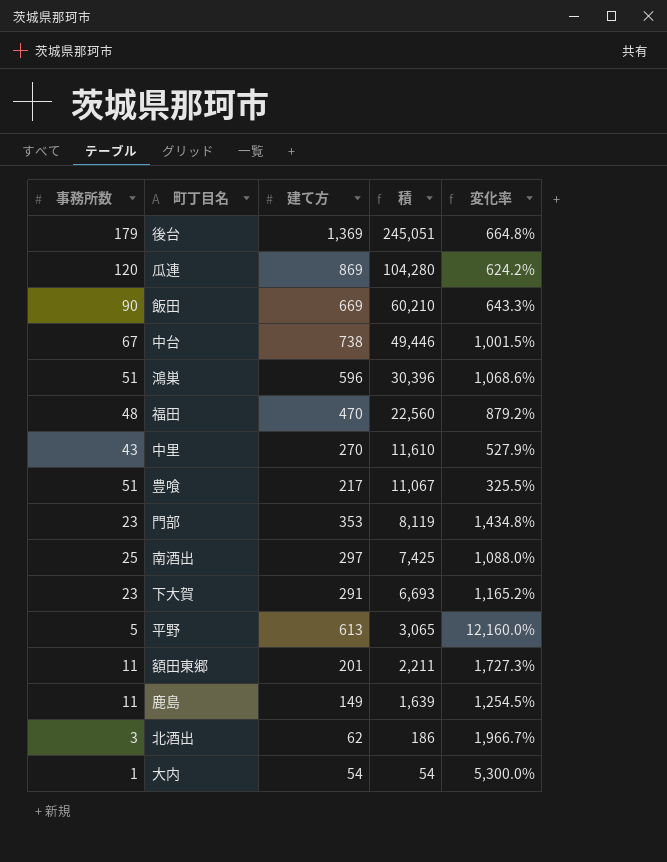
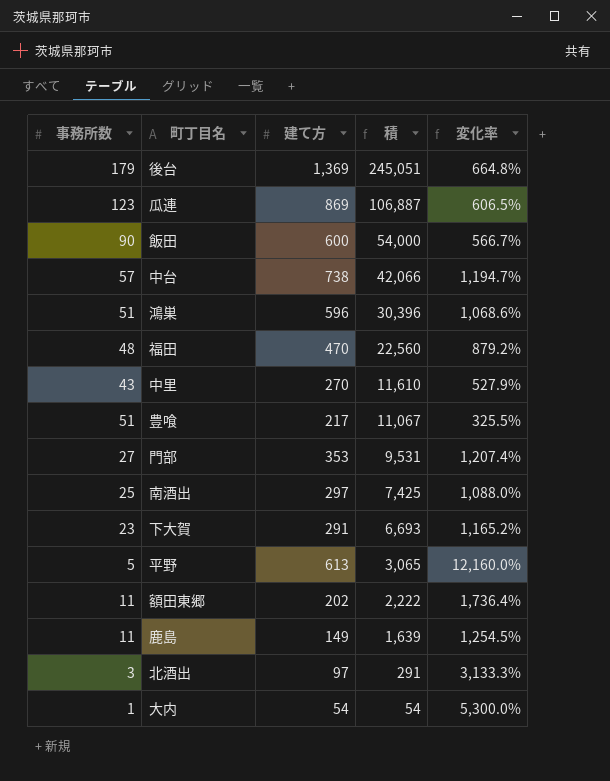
瓜連 | 事務所数: 120 -> 123
瓜連 | 積: 104,280 -> 106,887
瓜連 | 変化率: 624.2% -> 606.5%
飯田 | 建て方: 669 -> 600
飯田 | 積: 60,210 -> 54,000
飯田 | 変化率: 643.3% -> 566.7%
中台 | 事務所数: 67 -> 57
中台 | 積: 49,446 -> 42,066
中台 | 変化率: 1,001.5% -> 1,194.7%
門部 | 事務所数: 23 -> 27
門部 | 積: 8,119 -> 9,531
門部 | 変化率: 1,434.8% -> 1,207.4%
額田東郷 | 建て方: 201 -> 202
額田東郷 | 積: 2,211 -> 2,222
額田東郷 | 変化率: 1,727.3% -> 1,736.4%
北酒出 | 建て方: 62 -> 97
北酒出 | 積: 186 -> 291
北酒出 | 変化率: 1,966.7% -> 3,133.3%

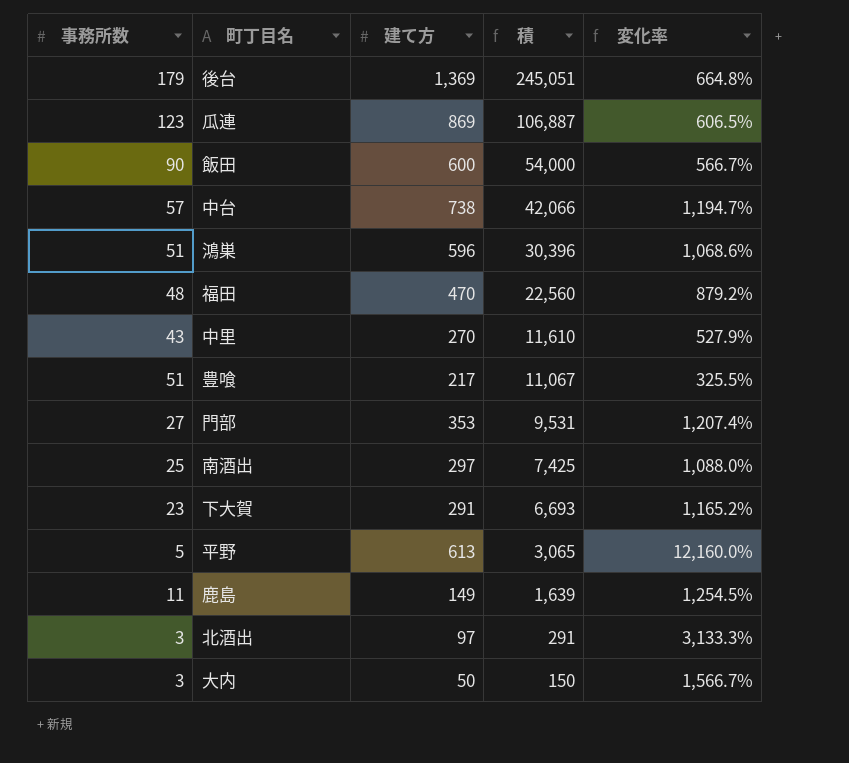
row 額田東郷: 11 | 202 | 2,222 | 1,736.4% -> none
大内 | 事務所数: 1 -> 3
大内 | 建て方: 54 -> 50
大内 | 積: 54 -> 150
大内 | 変化率: 5,300.0% -> 1,566.7%

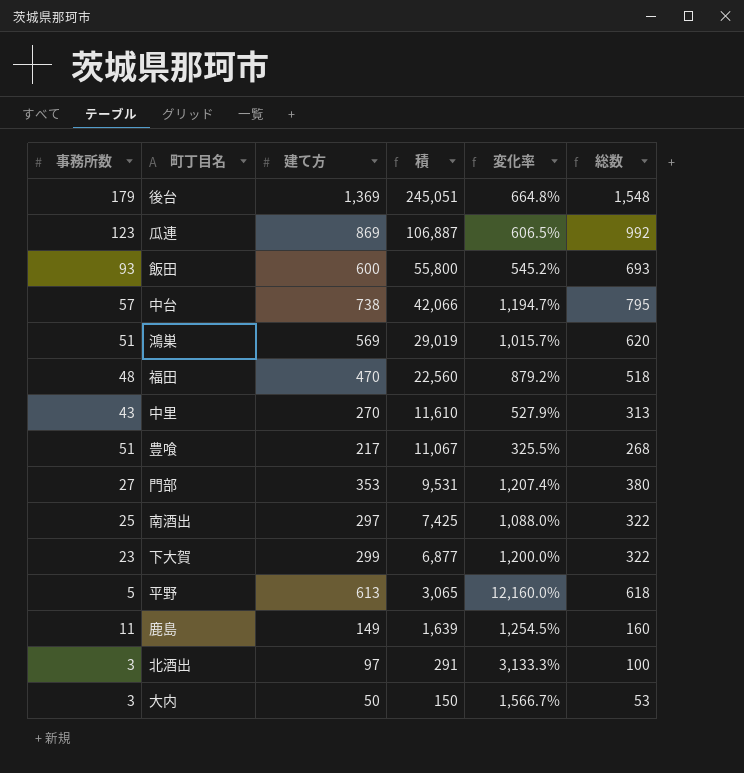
column 総数 | formula: none -> [事務所数] + [建て方]
飯田 | 事務所数: 90 -> 93
飯田 | 積: 54,000 -> 55,800
飯田 | 変化率: 566.7% -> 545.2%
鴻巣 | 建て方: 596 -> 569
鴻巣 | 積: 30,396 -> 29,019
鴻巣 | 変化率: 1,068.6% -> 1,015.7%
下大賀 | 建て方: 291 -> 299
下大賀 | 積: 6,693 -> 6,877
下大賀 | 変化率: 1,165.2% -> 1,200.0%

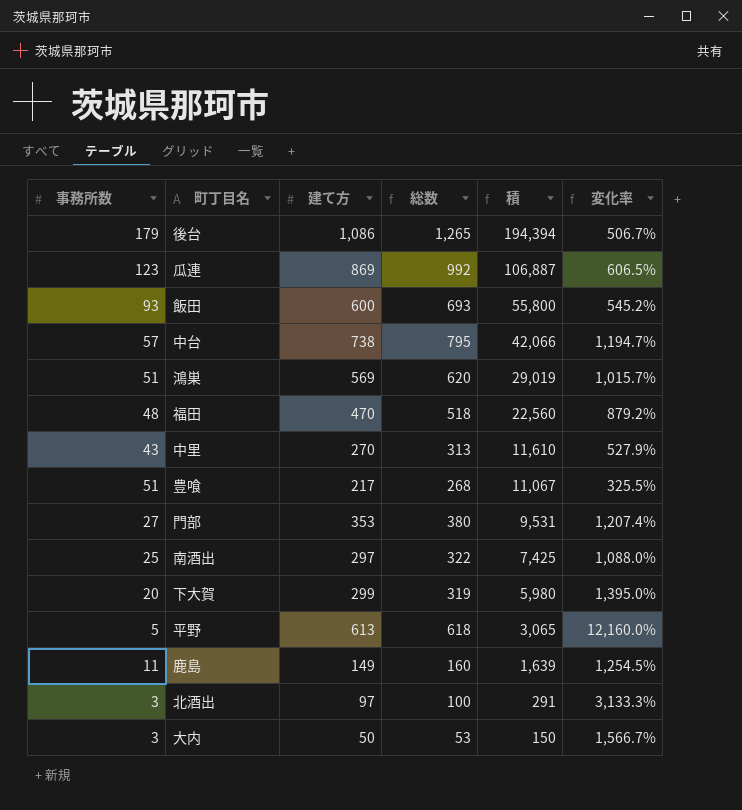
column 総数 | position: 6 -> 4
後台 | 建て方: 1,369 -> 1,086
後台 | 総数: 1,548 -> 1,265
後台 | 積: 245,051 -> 194,394
後台 | 変化率: 664.8% -> 506.7%
下大賀 | 事務所数: 23 -> 20
下大賀 | 総数: 322 -> 319
下大賀 | 積: 6,877 -> 5,980
下大賀 | 変化率: 1,200.0% -> 1,395.0%

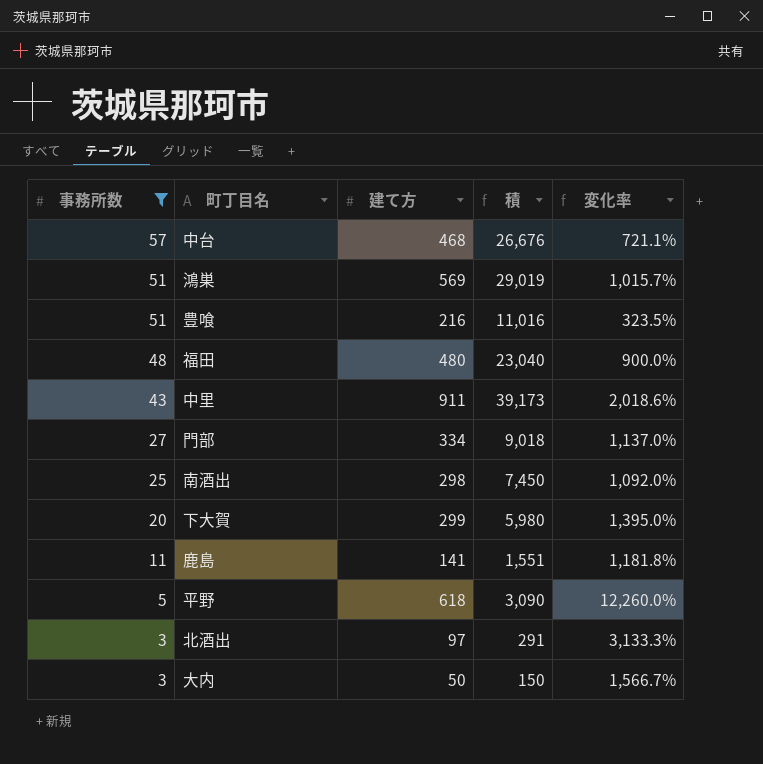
filter: none -> 事務所数 <= 57
row order: 積 descending -> 事務所数 descending
column 総数 | formula: [事務所数] + [建て方] -> none
中台 | 建て方: 738 -> 468
中台 | 積: 42,066 -> 26,676
中台 | 変化率: 1,194.7% -> 721.1%
豊喰 | 建て方: 217 -> 216
豊喰 | 積: 11,067 -> 11,016
豊喰 | 変化率: 325.5% -> 323.5%
福田 | 建て方: 470 -> 480
福田 | 積: 22,560 -> 23,040
福田 | 変化率: 879.2% -> 900.0%
中里 | 建て方: 270 -> 911
中里 | 積: 11,610 -> 39,173
中里 | 変化率: 527.9% -> 2,018.6%
門部 | 建て方: 353 -> 334
門部 | 積: 9,531 -> 9,018
門部 | 変化率: 1,207.4% -> 1,137.0%
南酒出 | 建て方: 297 -> 298
南酒出 | 積: 7,425 -> 7,450
南酒出 | 変化率: 1,088.0% -> 1,092.0%
鹿島 | 建て方: 149 -> 141
鹿島 | 積: 1,639 -> 1,551
鹿島 | 変化率: 1,254.5% -> 1,181.8%
平野 | 建て方: 613 -> 618
平野 | 積: 3,065 -> 3,090
平野 | 変化率: 12,160.0% -> 12,260.0%

